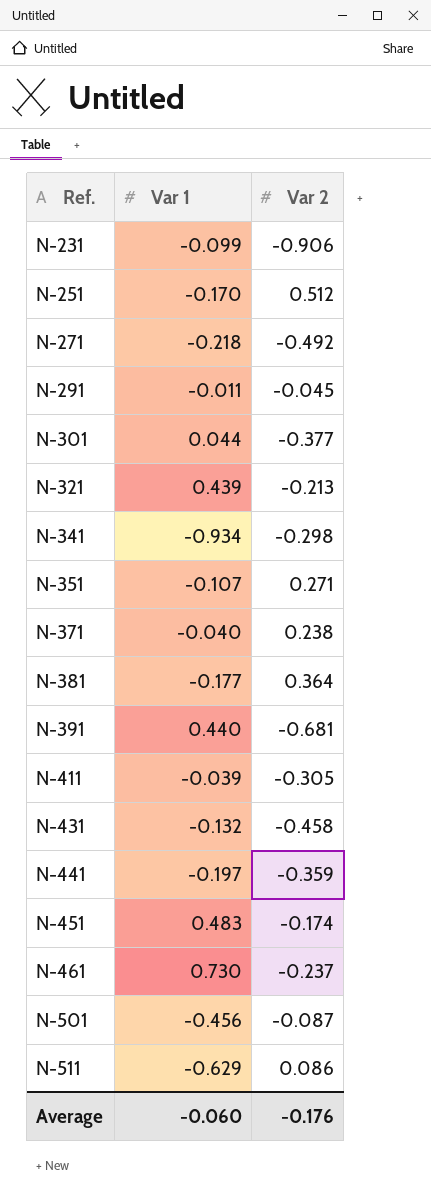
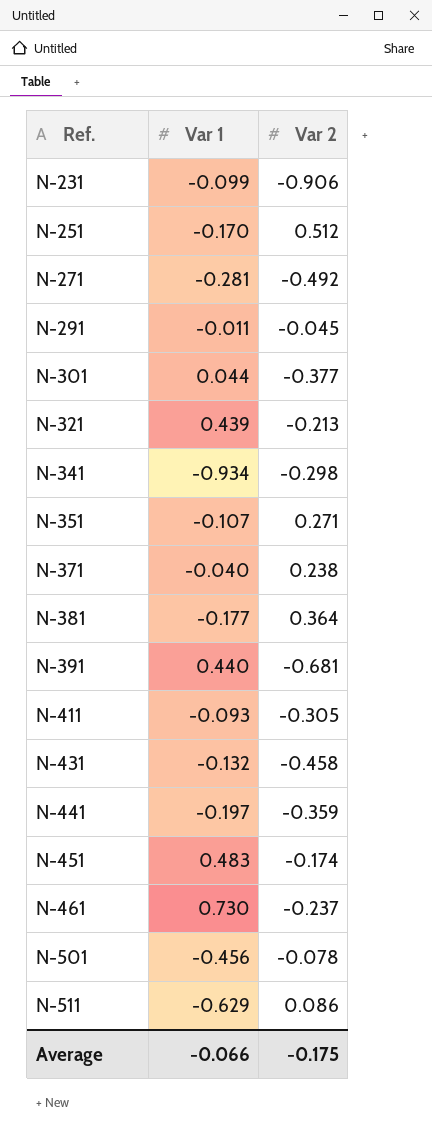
N-271 | Var 1: -0.218 -> -0.281
N-411 | Var 1: -0.039 -> -0.093
N-501 | Var 2: -0.087 -> -0.078
Average | Var 1: -0.060 -> -0.066
Average | Var 2: -0.176 -> -0.175

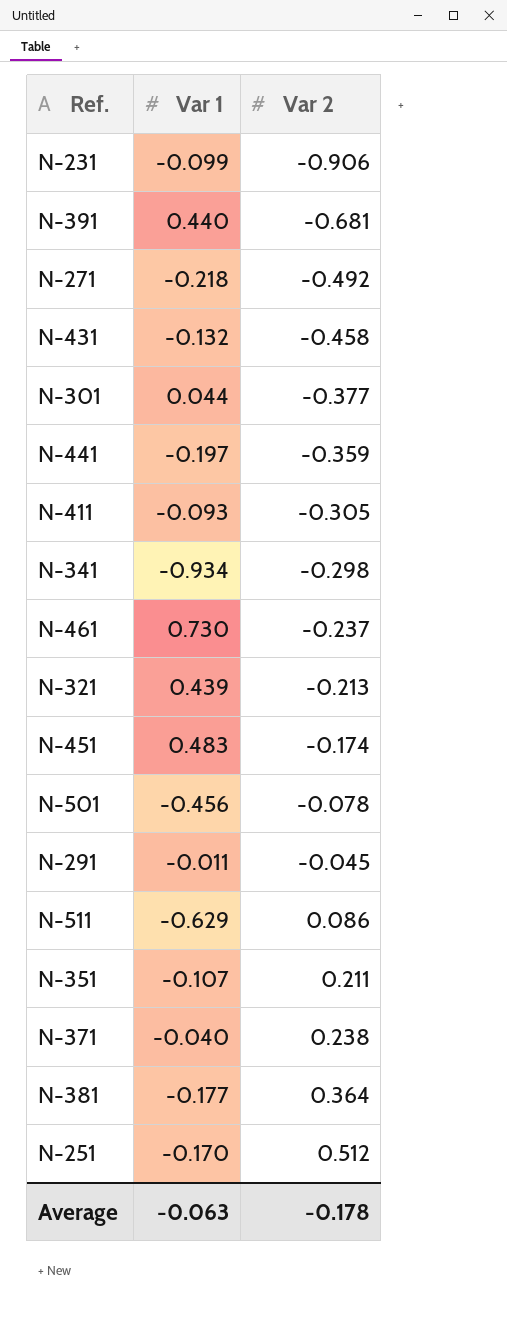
row order: Ref. ascending -> Var 2 ascending
N-271 | Var 1: -0.281 -> -0.218
N-351 | Var 2: 0.271 -> 0.211
Average | Var 1: -0.066 -> -0.063
Average | Var 2: -0.175 -> -0.178

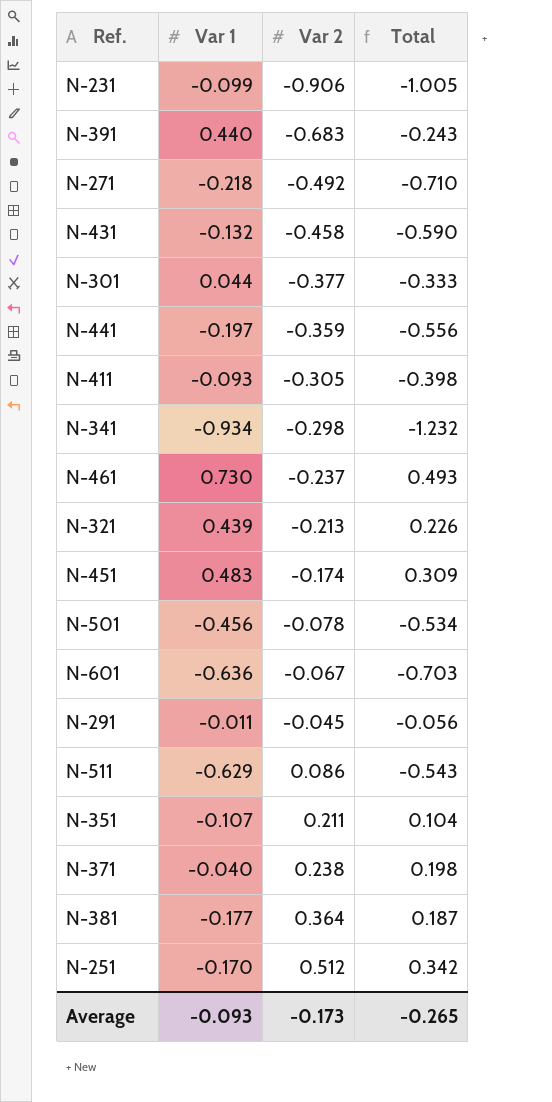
column Total | formula: none -> [Var 1] + [Var 2]
N-391 | Var 2: -0.681 -> -0.683
row N-601: none -> -0.636 | -0.067 | -0.703
Average | Var 1: -0.063 -> -0.093
Average | Var 2: -0.178 -> -0.173

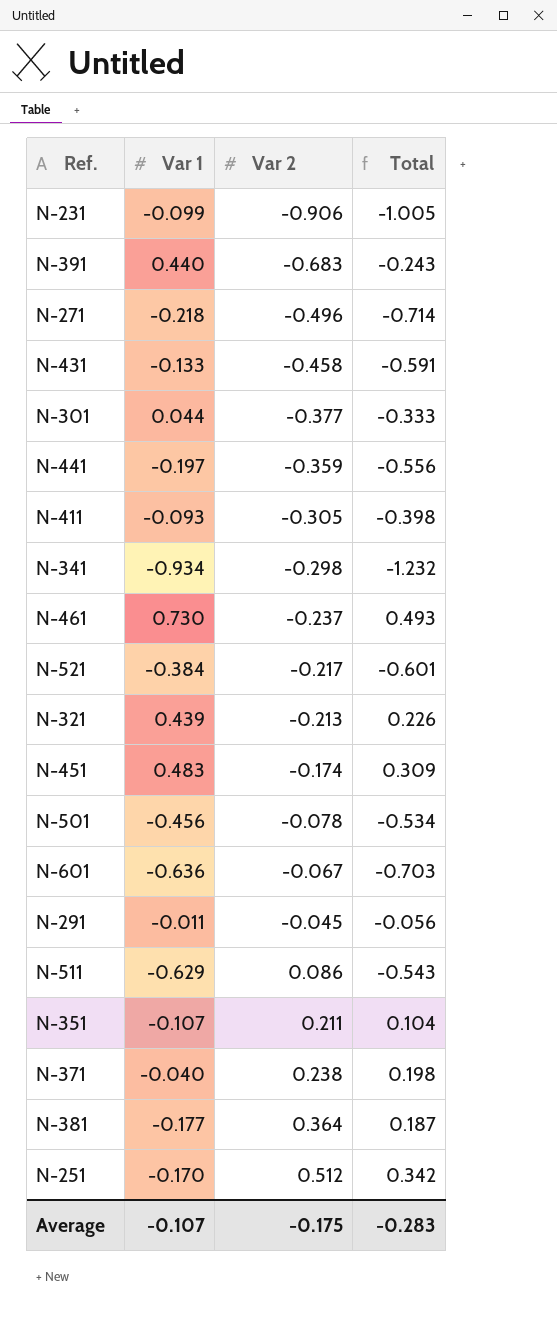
N-271 | Var 2: -0.492 -> -0.496
N-271 | Total: -0.710 -> -0.714
N-431 | Var 1: -0.132 -> -0.133
N-431 | Total: -0.590 -> -0.591
row N-521: none -> -0.384 | -0.217 | -0.601
Average | Var 1: -0.093 -> -0.107
Average | Var 2: -0.173 -> -0.175
Average | Total: -0.265 -> -0.283

